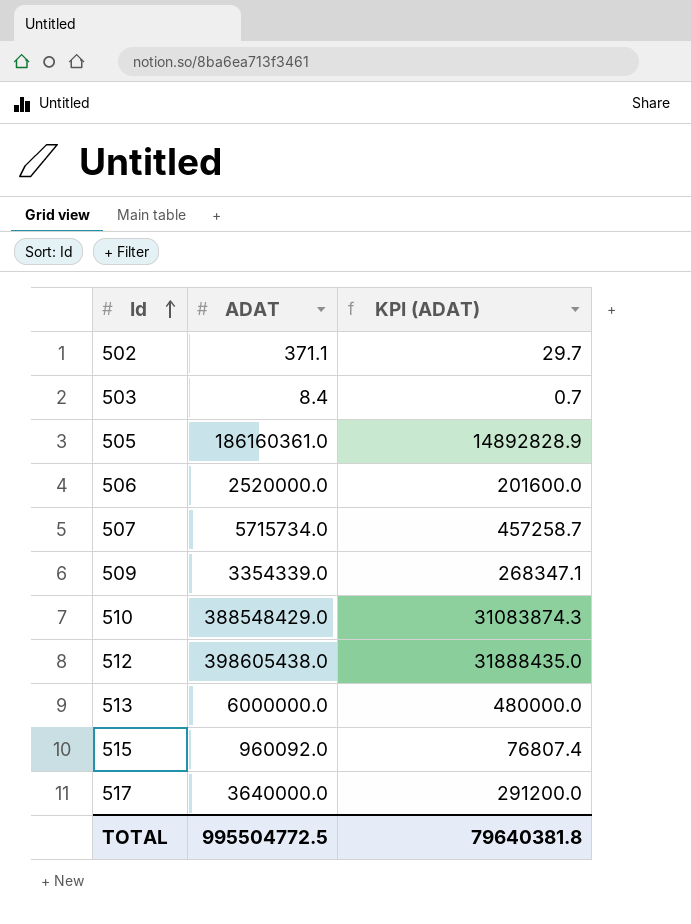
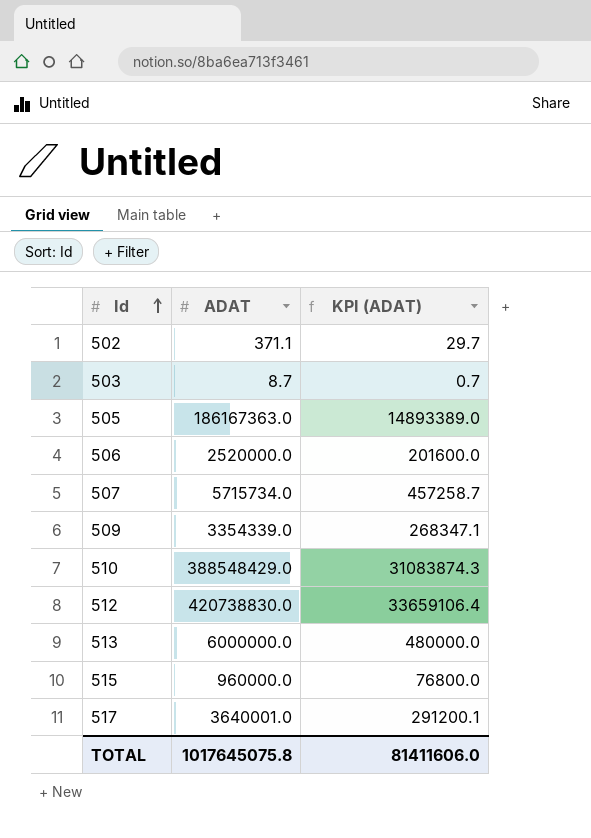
503 | ADAT: 8.4 -> 8.7
505 | ADAT: 186160361.0 -> 186167363.0
505 | KPI (ADAT): 14892828.9 -> 14893389.0
512 | ADAT: 398605438.0 -> 420738830.0
512 | KPI (ADAT): 31888435.0 -> 33659106.4
515 | ADAT: 960092.0 -> 960000.0
515 | KPI (ADAT): 76807.4 -> 76800.0
517 | ADAT: 3640000.0 -> 3640001.0
517 | KPI (ADAT): 291200.0 -> 291200.1
TOTAL | ADAT: 995504772.5 -> 1017645075.8
TOTAL | KPI (ADAT): 79640381.8 -> 81411606.0

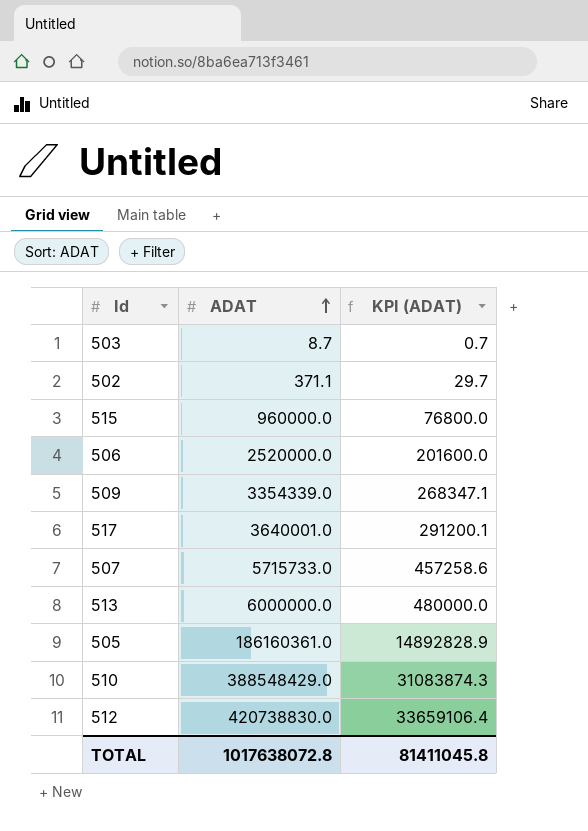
row order: Id ascending -> ADAT ascending
507 | ADAT: 5715734.0 -> 5715733.0
507 | KPI (ADAT): 457258.7 -> 457258.6
505 | ADAT: 186167363.0 -> 186160361.0
505 | KPI (ADAT): 14893389.0 -> 14892828.9
TOTAL | ADAT: 1017645075.8 -> 1017638072.8
TOTAL | KPI (ADAT): 81411606.0 -> 81411045.8

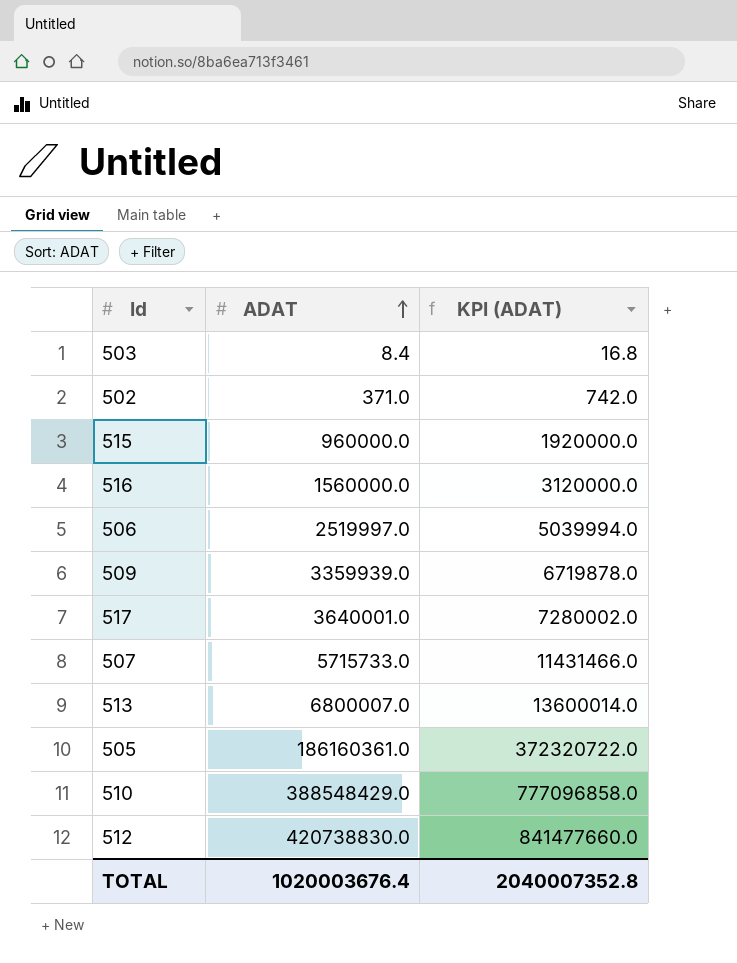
column KPI (ADAT) | formula: [ADAT] * 0.08 -> [ADAT] * 2
503 | ADAT: 8.7 -> 8.4
502 | ADAT: 371.1 -> 371.0
row 516: none -> 1560000.0 | 3120000.0
506 | ADAT: 2520000.0 -> 2519997.0
509 | ADAT: 3354339.0 -> 3359939.0
513 | ADAT: 6000000.0 -> 6800007.0
TOTAL | ADAT: 1017638072.8 -> 1020003676.4
TOTAL | KPI (ADAT): 81411045.8 -> 2040007352.8

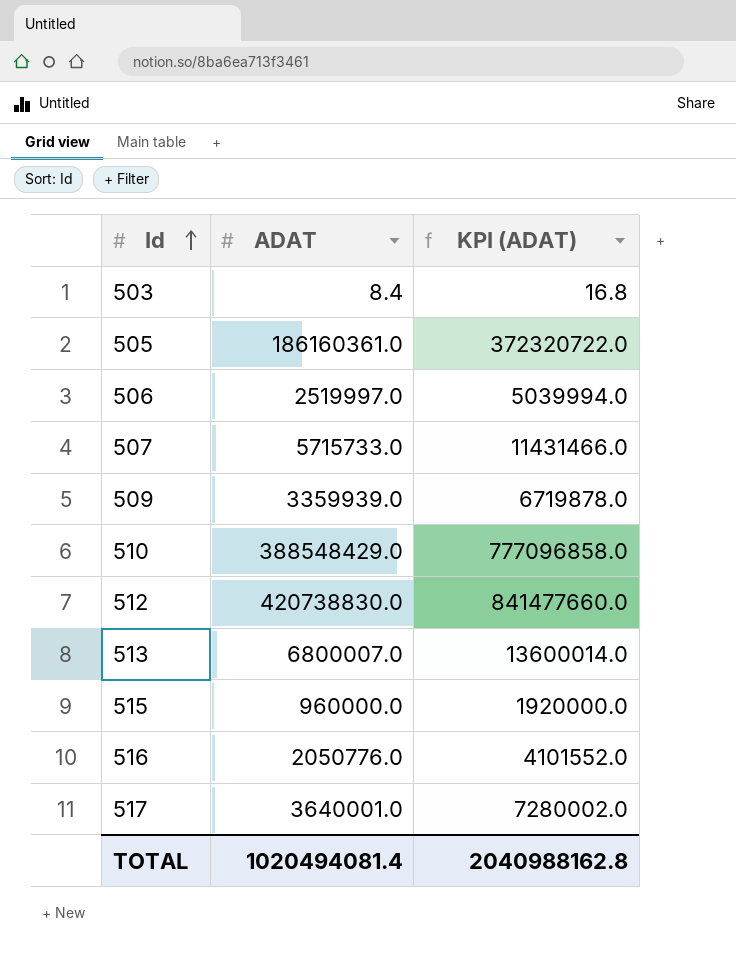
row order: ADAT ascending -> Id ascending
row 502: 371.0 | 742.0 -> none
516 | ADAT: 1560000.0 -> 2050776.0
516 | KPI (ADAT): 3120000.0 -> 4101552.0
TOTAL | ADAT: 1020003676.4 -> 1020494081.4
TOTAL | KPI (ADAT): 2040007352.8 -> 2040988162.8

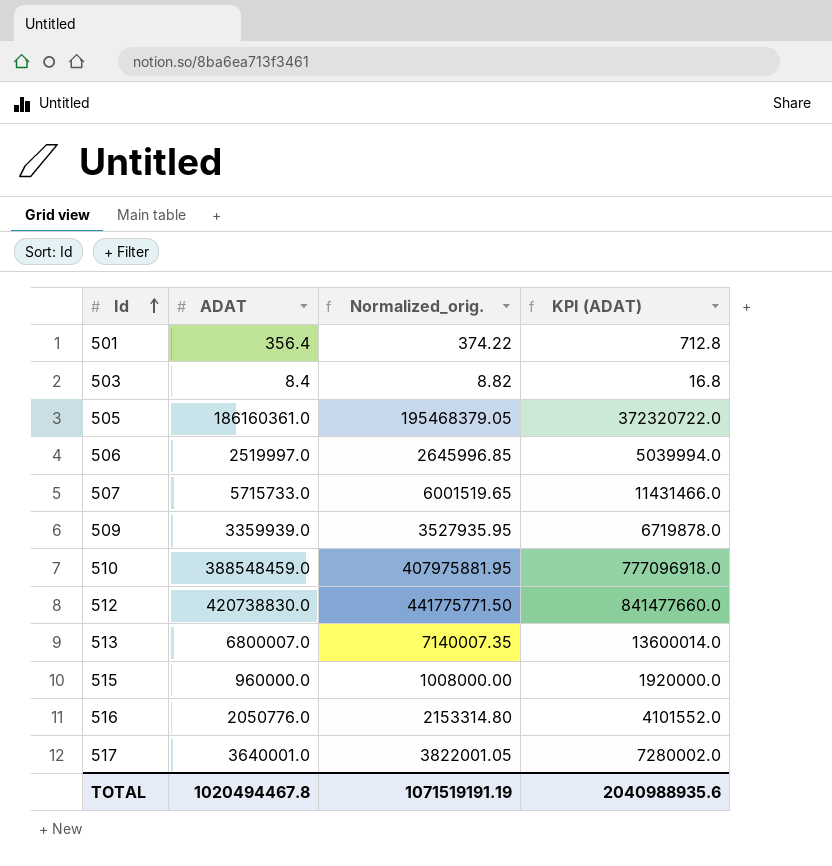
column Normalized_orig. | formula: none -> [ADAT] * 1.05
row 501: none -> 356.4 | 374.22 | 712.8
510 | ADAT: 388548429.0 -> 388548459.0
510 | KPI (ADAT): 777096858.0 -> 777096918.0
TOTAL | ADAT: 1020494081.4 -> 1020494467.8
TOTAL | KPI (ADAT): 2040988162.8 -> 2040988935.6

